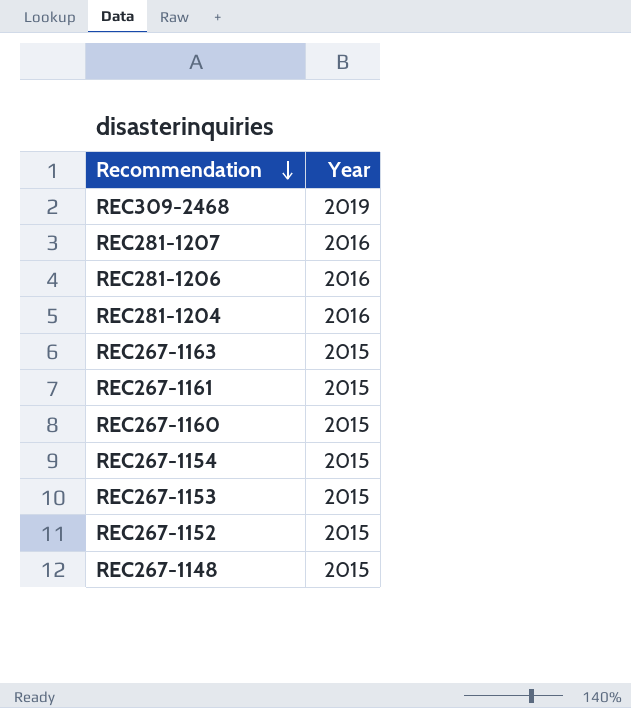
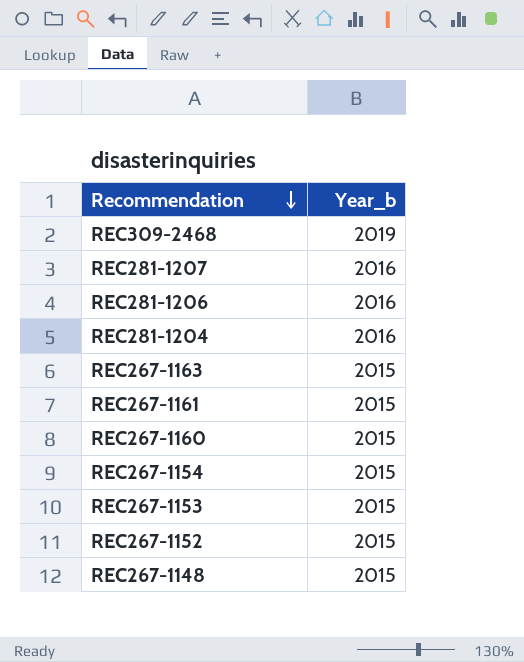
column name: Year -> Year_b

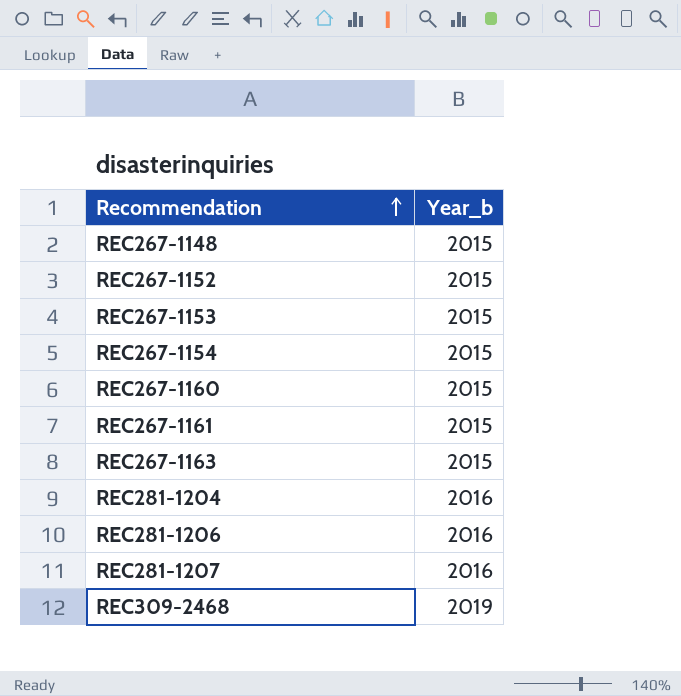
row order: Recommendation descending -> Recommendation ascending

